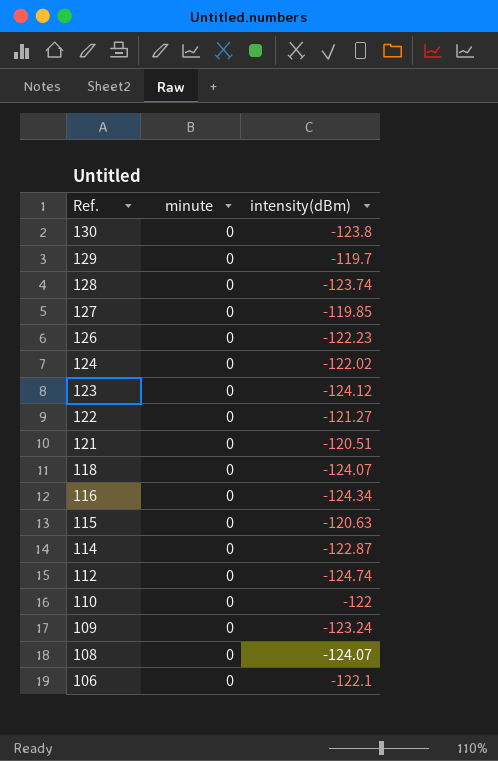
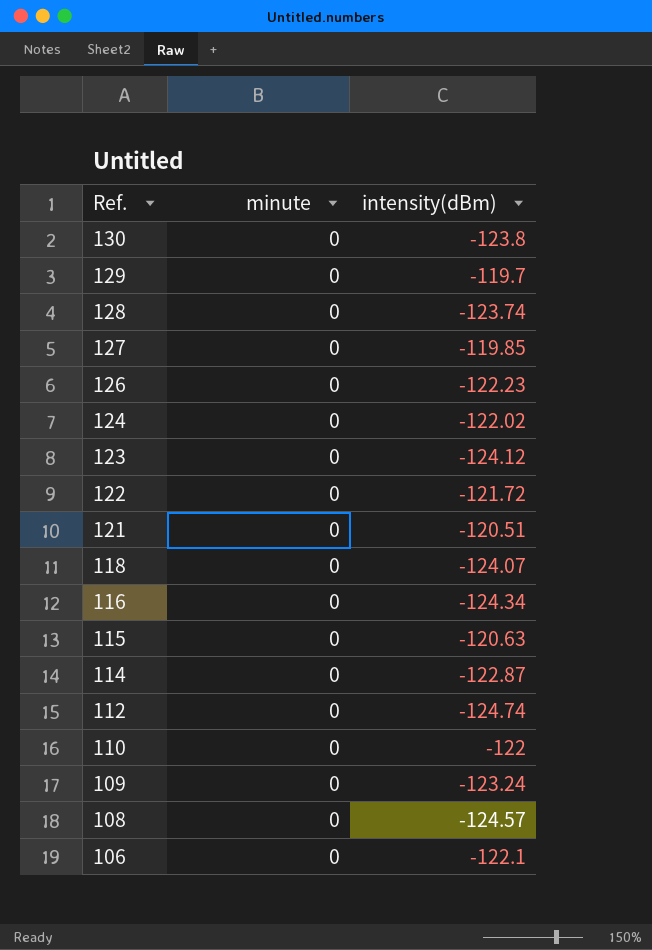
122 | intensity(dBm): -121.27 -> -121.72
108 | intensity(dBm): -124.07 -> -124.57

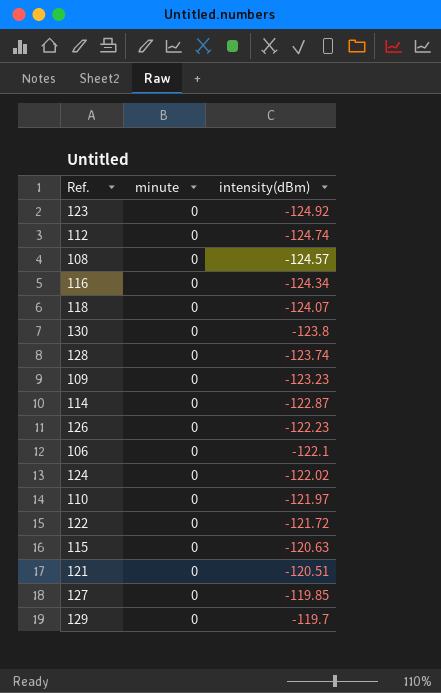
row order: Ref. descending -> intensity(dBm) ascending
123 | intensity(dBm): -124.12 -> -124.92
109 | intensity(dBm): -123.24 -> -123.23
110 | intensity(dBm): -122 -> -121.97

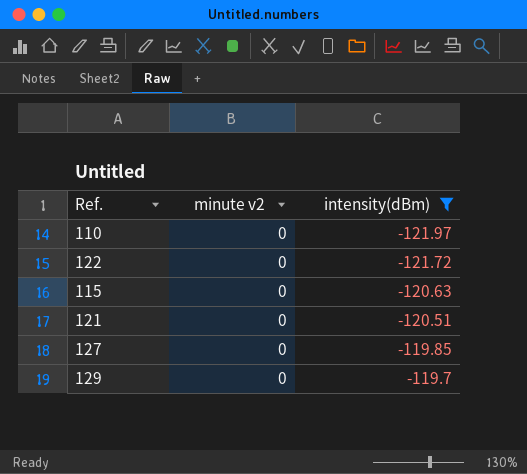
filter: none -> intensity(dBm) >= -121.97
column name: minute -> minute v2

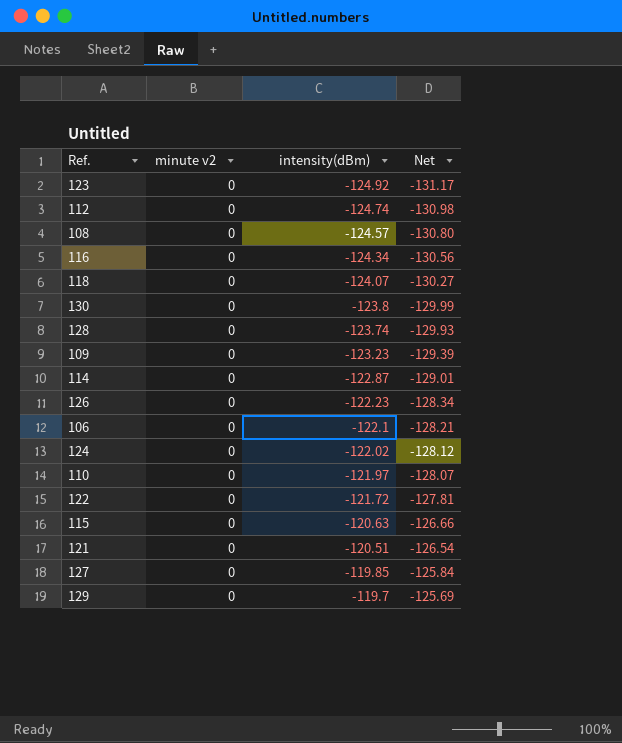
filter: intensity(dBm) >= -121.97 -> none
column Net | formula: none -> [intensity(dBm)] * 1.05

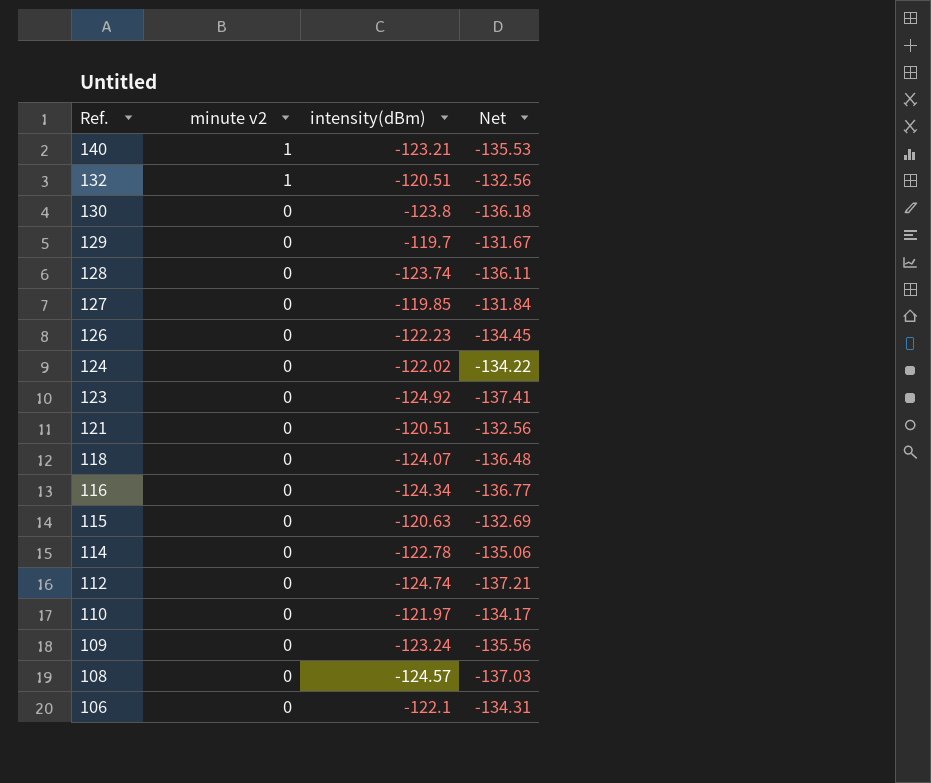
row order: intensity(dBm) ascending -> Ref. descending
column Net | formula: [intensity(dBm)] * 1.05 -> [intensity(dBm)] * 1.1
row 122: 0 | -121.72 | -127.81 -> none
row 140: none -> 1 | -123.21 | -135.53
row 132: none -> 1 | -120.51 | -132.56
114 | intensity(dBm): -122.87 -> -122.78
109 | intensity(dBm): -123.23 -> -123.24

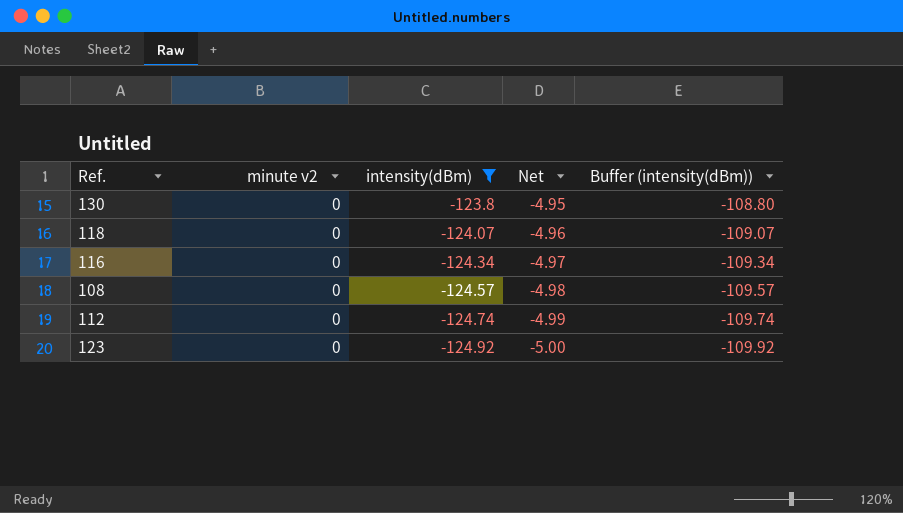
filter: none -> intensity(dBm) <= -123.8
row order: Ref. descending -> intensity(dBm) descending
column Net | formula: [intensity(dBm)] * 1.1 -> [intensity(dBm)] * 0.04
column Buffer (intensity(dBm)) | formula: none -> [intensity(dBm)] + 15

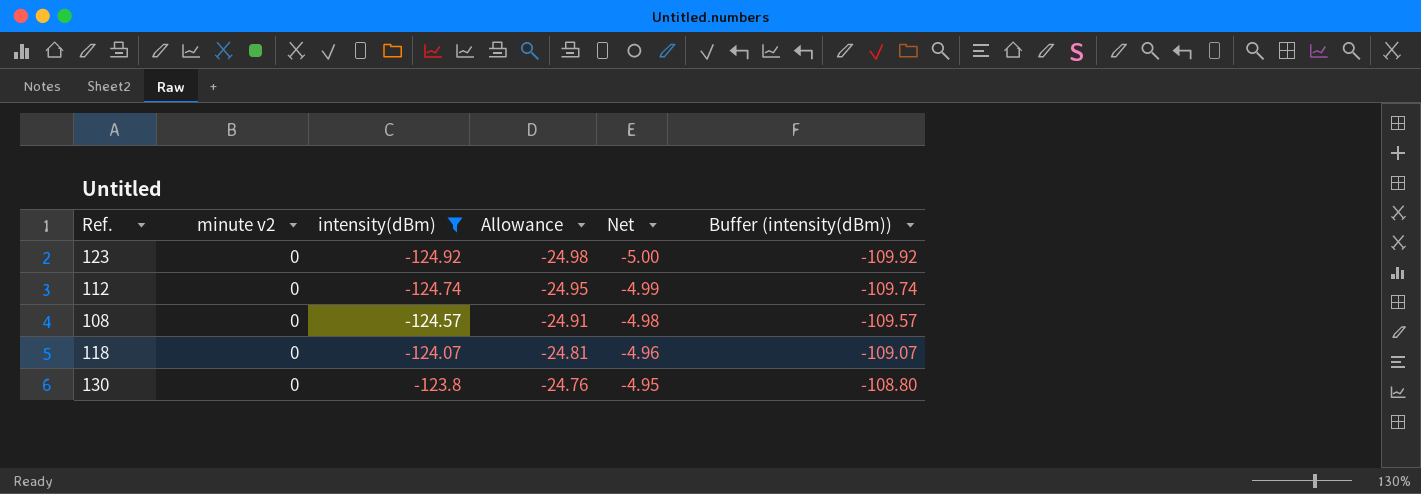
row order: intensity(dBm) descending -> intensity(dBm) ascending
column Allowance | formula: none -> [intensity(dBm)] * 0.2
row 116: 0 | -124.34 | -4.97 | -109.34 -> none

